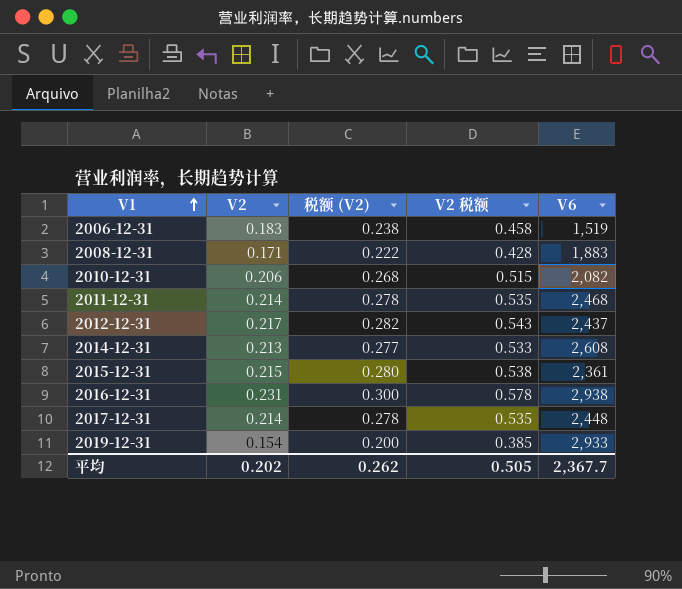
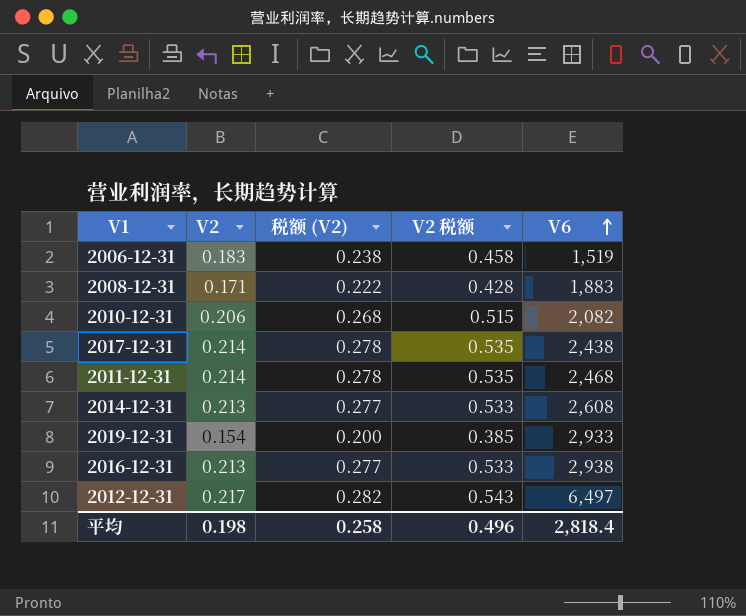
row order: V1 ascending -> V6 ascending
row 2015-12-31: 0.215 | 0.280 | 0.538 | 2,361 -> none
2017-12-31 | V6: 2,448 -> 2,438
2016-12-31 | V2: 0.231 -> 0.213
2016-12-31 | 税额 (V2): 0.300 -> 0.277
2016-12-31 | V2 税额: 0.578 -> 0.533
2012-12-31 | V6: 2,437 -> 6,497
平均 | V2: 0.202 -> 0.198
平均 | 税额 (V2): 0.262 -> 0.258
平均 | V2 税额: 0.505 -> 0.496
平均 | V6: 2,367.7 -> 2,818.4

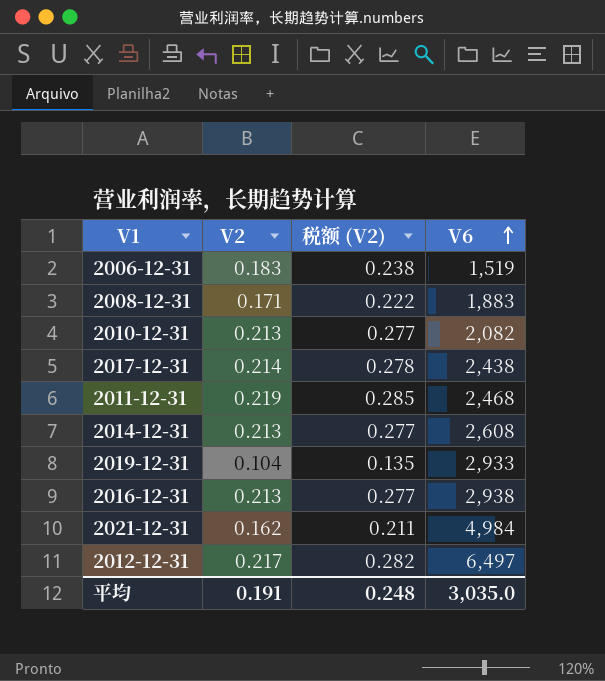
column V2 税额 | formula: [V2] * 2.5 -> none
2010-12-31 | V2: 0.206 -> 0.213
2010-12-31 | 税额 (V2): 0.268 -> 0.277
2011-12-31 | V2: 0.214 -> 0.219
2011-12-31 | 税额 (V2): 0.278 -> 0.285
2019-12-31 | V2: 0.154 -> 0.104
2019-12-31 | 税额 (V2): 0.200 -> 0.135
row 2021-12-31: none -> 0.162 | 0.211 | 4,984
平均 | V2: 0.198 -> 0.191
平均 | 税额 (V2): 0.258 -> 0.248
平均 | V6: 2,818.4 -> 3,035.0

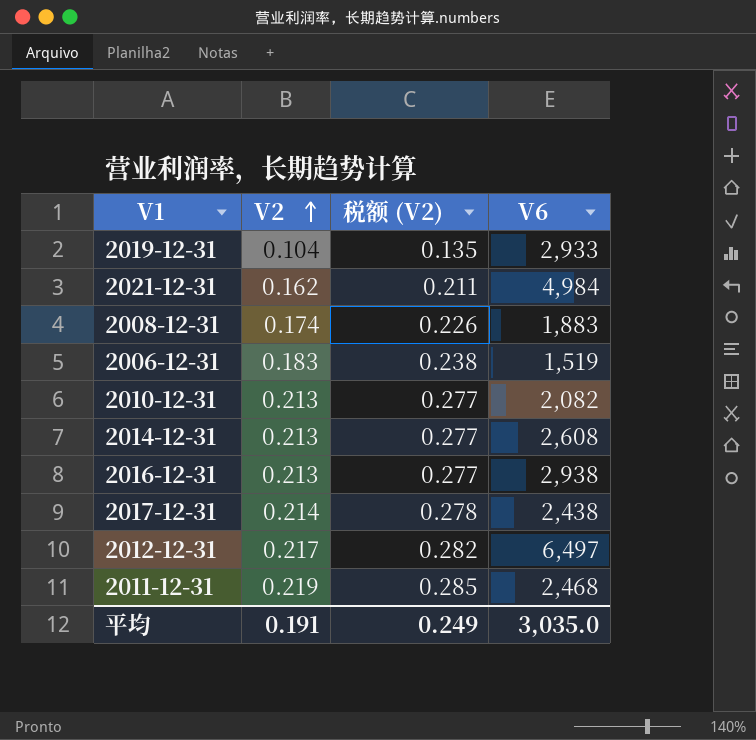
row order: V6 ascending -> V2 ascending
2008-12-31 | V2: 0.171 -> 0.174
2008-12-31 | 税额 (V2): 0.222 -> 0.226
平均 | 税额 (V2): 0.248 -> 0.249

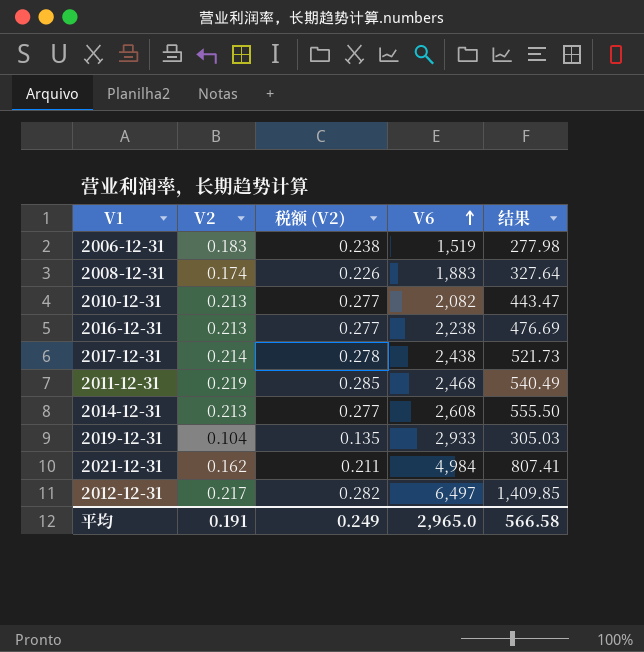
row order: V2 ascending -> V6 ascending
column 结果 | formula: none -> [V2] * [V6]
2016-12-31 | V6: 2,938 -> 2,238
平均 | V6: 3,035.0 -> 2,965.0

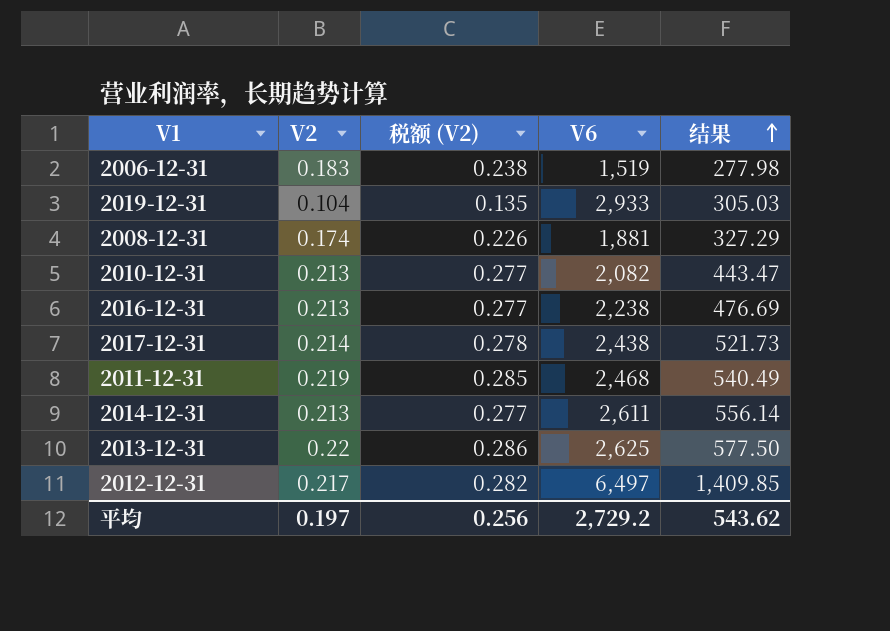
row order: V6 ascending -> 结果 ascending
row 2021-12-31: 0.162 | 0.211 | 4,984 | 807.41 -> none
2008-12-31 | V6: 1,883 -> 1,881
2008-12-31 | 结果: 327.64 -> 327.29
2014-12-31 | V6: 2,608 -> 2,611
2014-12-31 | 结果: 555.50 -> 556.14
row 2013-12-31: none -> 0.22 | 0.286 | 2,625 | 577.50
平均 | V2: 0.191 -> 0.197
平均 | 税额 (V2): 0.249 -> 0.256
平均 | V6: 2,965.0 -> 2,729.2
平均 | 结果: 566.58 -> 543.62

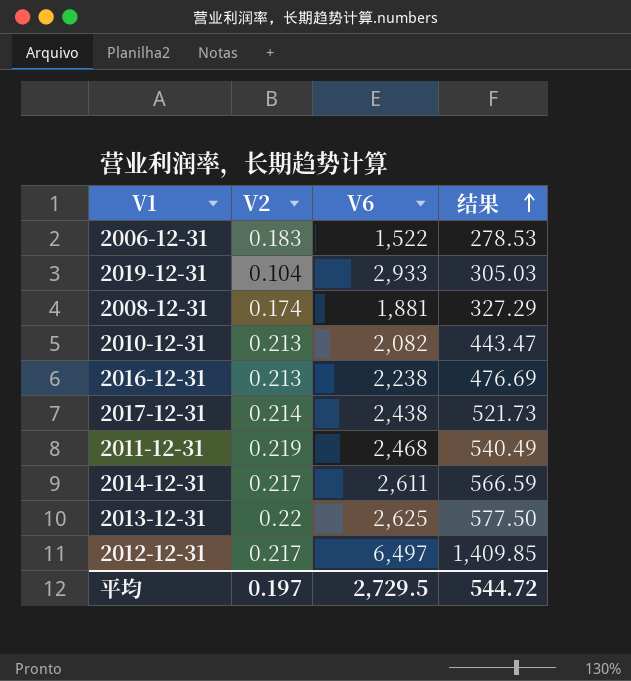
column 税额 (V2) | formula: [V2] * 1.3 -> none
2006-12-31 | V6: 1,519 -> 1,522
2006-12-31 | 结果: 277.98 -> 278.53
2014-12-31 | V2: 0.213 -> 0.217
2014-12-31 | 结果: 556.14 -> 566.59
平均 | V6: 2,729.2 -> 2,729.5
平均 | 结果: 543.62 -> 544.72

